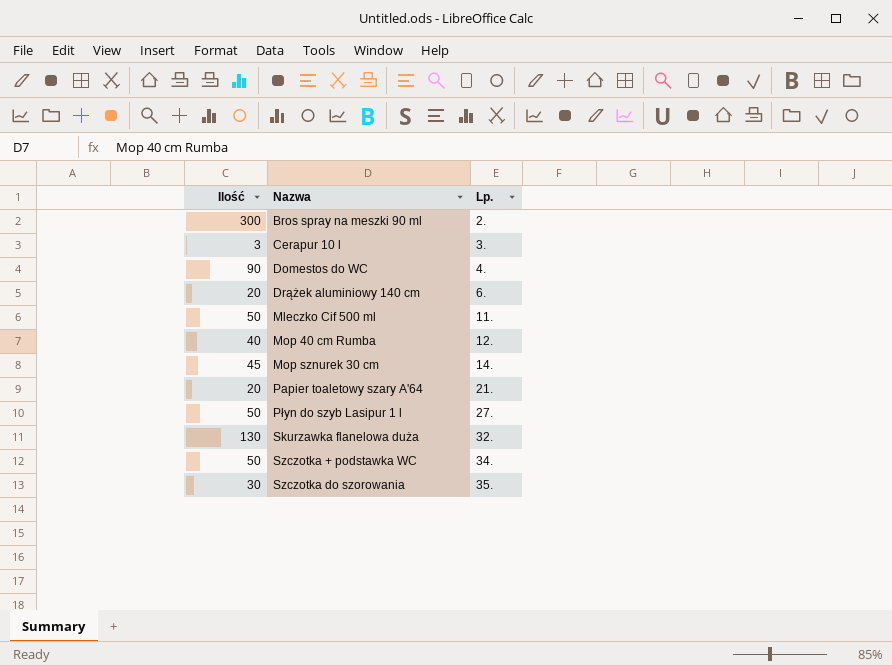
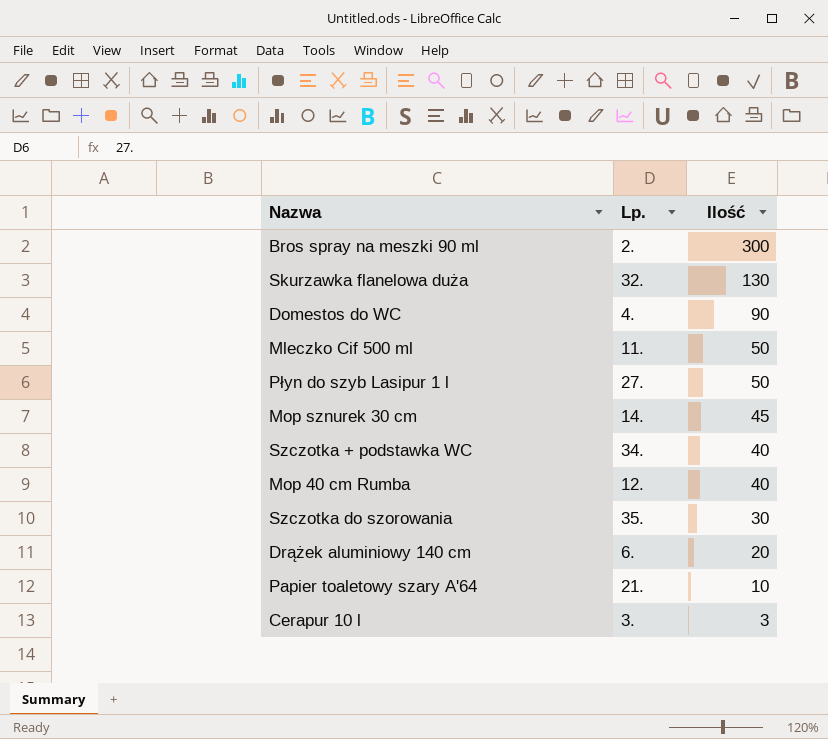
row order: Nazwa ascending -> Ilość descending
column Ilość | position: 1 -> 3
Szczotka + podstawka WC | Ilość: 50 -> 40
Papier toaletowy szary A'64 | Ilość: 20 -> 10

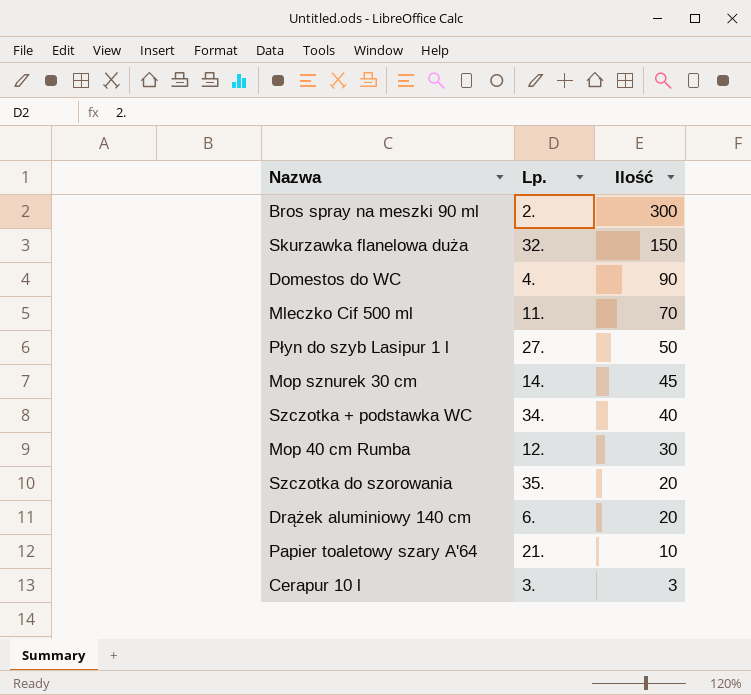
Skurzawka flanelowa duża | Ilość: 130 -> 150
Mleczko Cif 500 ml | Ilość: 50 -> 70
Mop 40 cm Rumba | Ilość: 40 -> 30
Szczotka do szorowania | Ilość: 30 -> 20

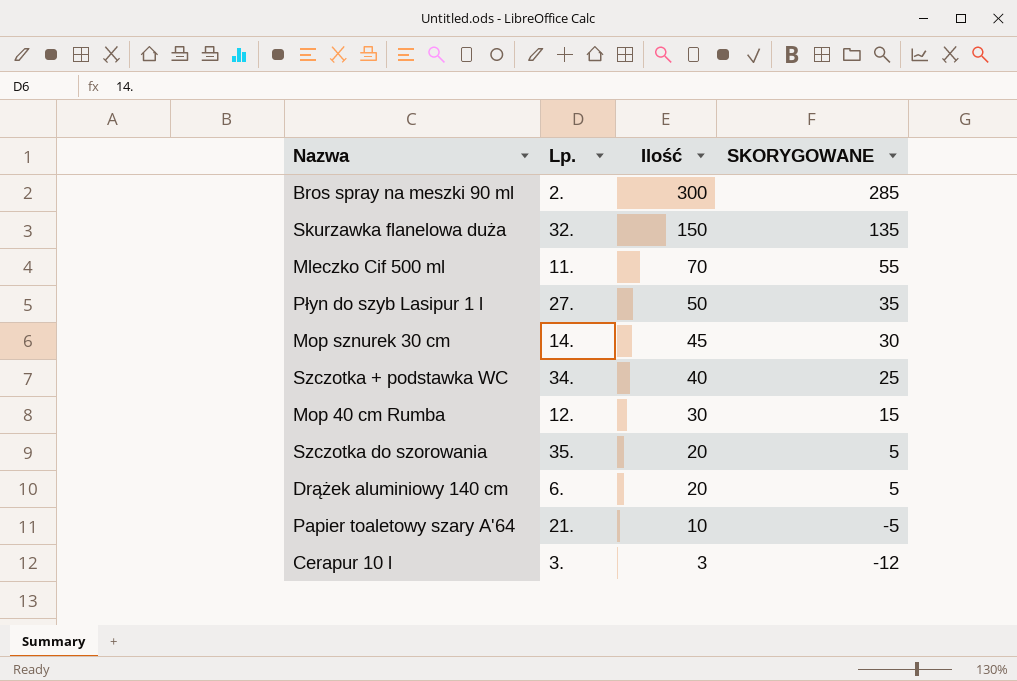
column SKORYGOWANE | formula: none -> [Ilość] - 15
row Domestos do WC: 4. | 90 -> none

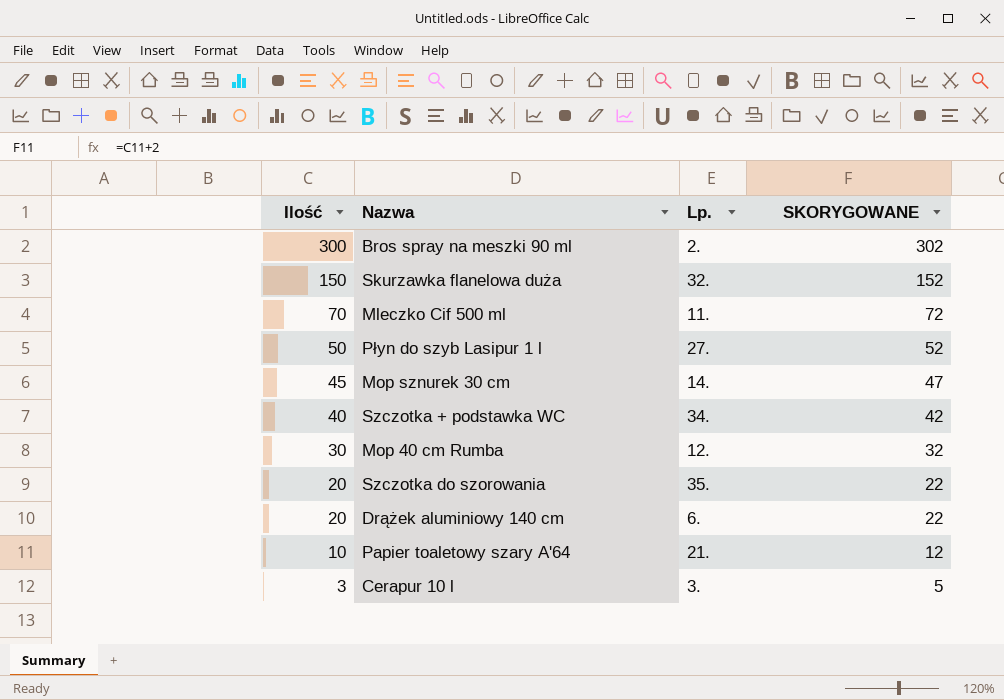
column Ilość | position: 3 -> 1
column SKORYGOWANE | formula: [Ilość] - 15 -> [Ilość] + 2

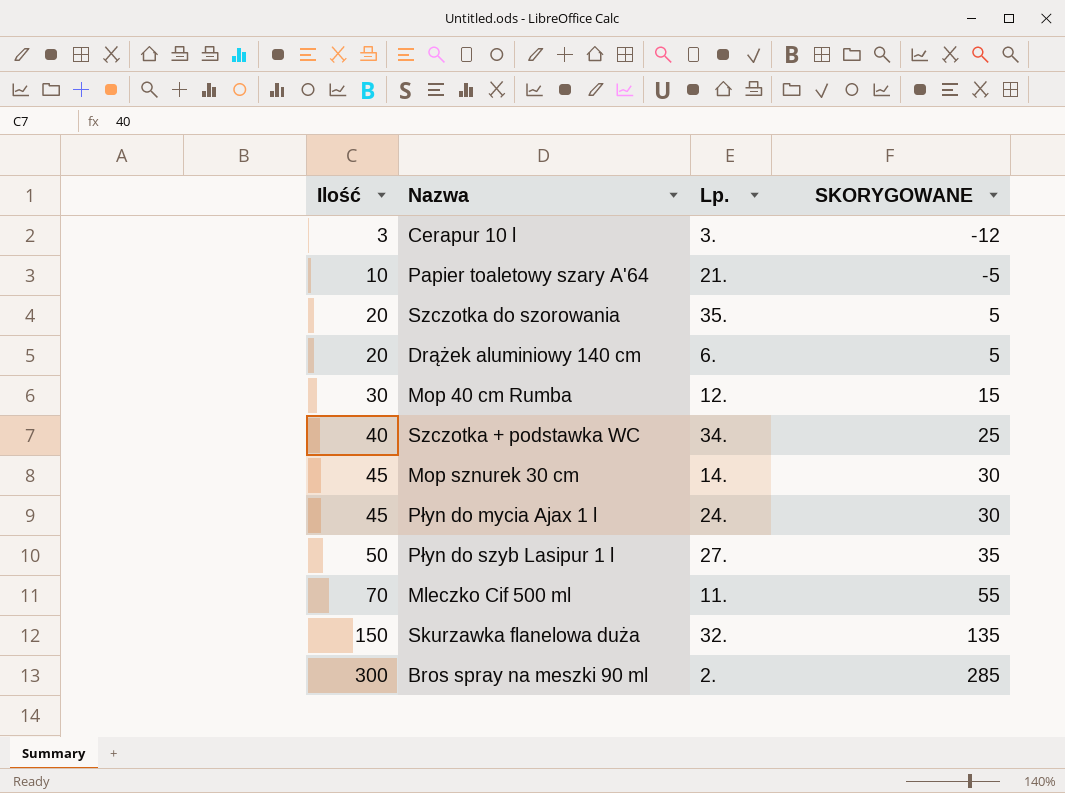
row order: Ilość descending -> Ilość ascending
column SKORYGOWANE | formula: [Ilość] + 2 -> [Ilość] - 15
row Płyn do mycia Ajax 1 l: none -> 45 | 24. | 30

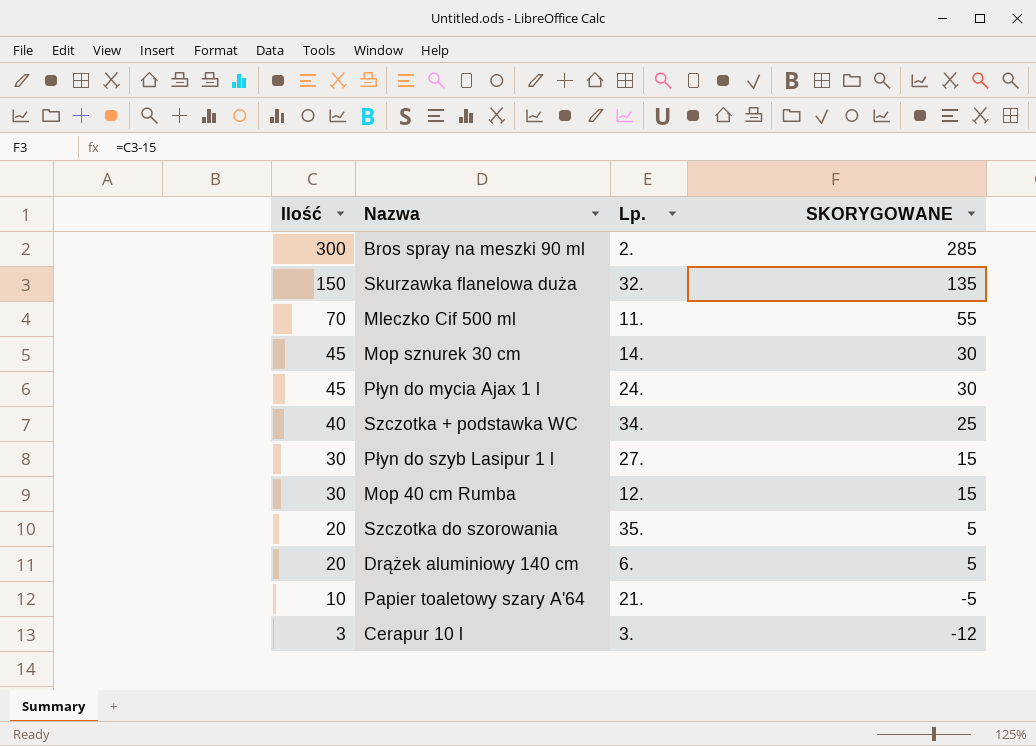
row order: Ilość ascending -> Ilość descending
Płyn do szyb Lasipur 1 l | Ilość: 50 -> 30
Płyn do szyb Lasipur 1 l | SKORYGOWANE: 35 -> 15

